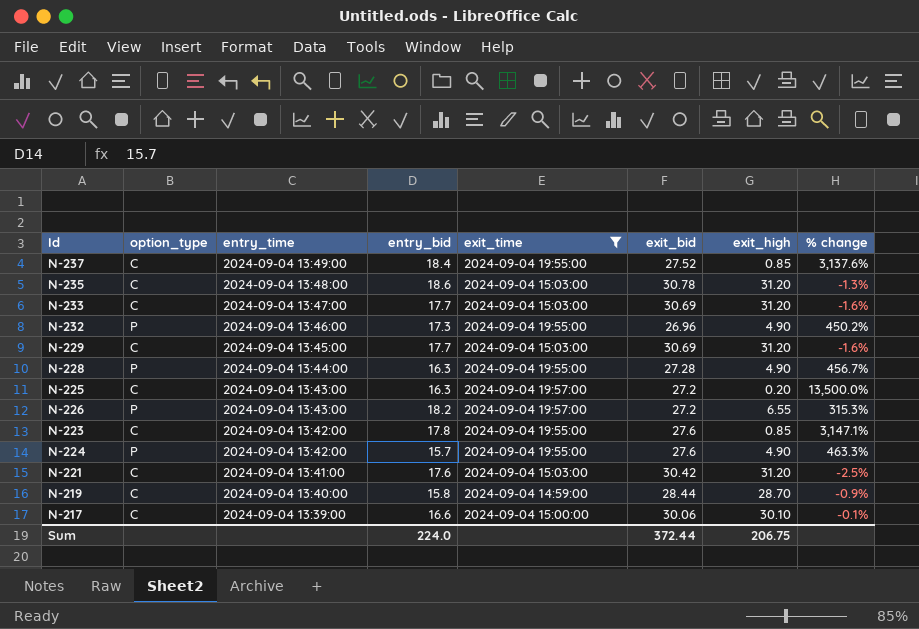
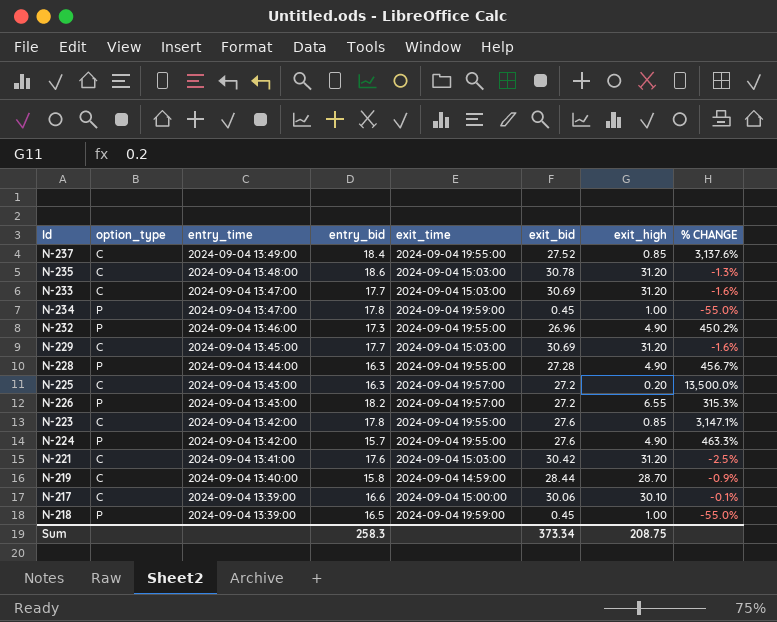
filter: exit_time != 2024-09-04 19:59:00 -> none
column name: % change -> % CHANGE
Sum | entry_bid: 224.0 -> 258.3
Sum | exit_bid: 372.44 -> 373.34
Sum | exit_high: 206.75 -> 208.75

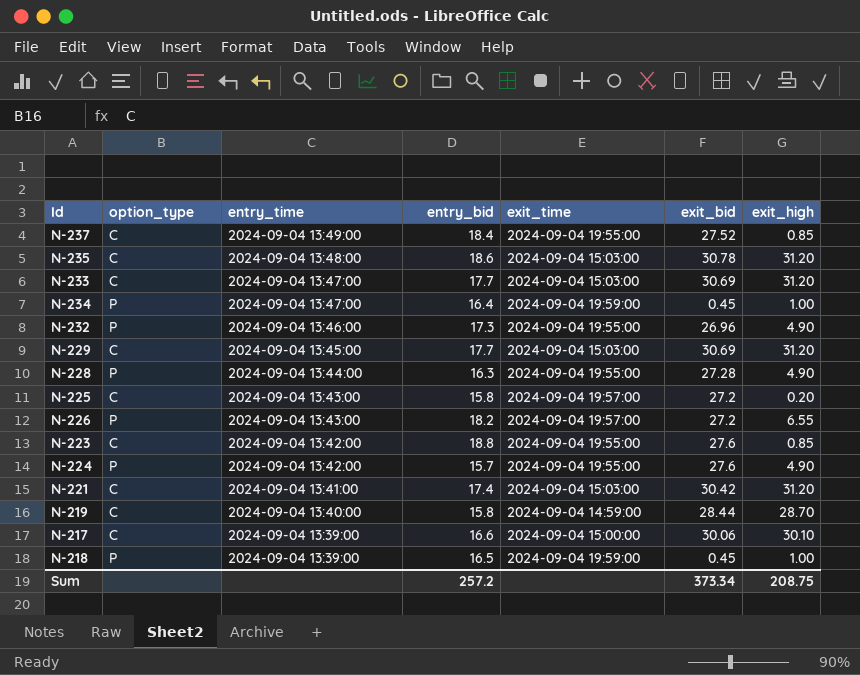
column % CHANGE | formula: ([exit_bid] - [exit_high]) / [exit_high] -> none
N-234 | entry_bid: 17.8 -> 16.4
N-225 | entry_bid: 16.3 -> 15.8
N-223 | entry_bid: 17.8 -> 18.8
N-221 | entry_bid: 17.6 -> 17.4
Sum | entry_bid: 258.3 -> 257.2

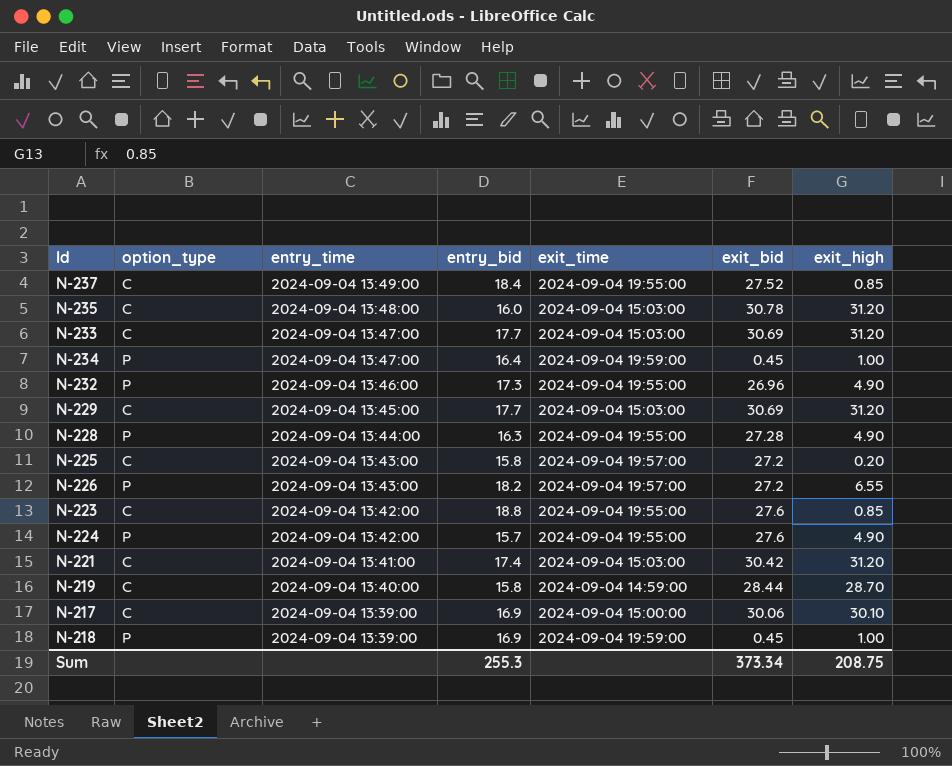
N-235 | entry_bid: 18.6 -> 16.0
N-217 | entry_bid: 16.6 -> 16.9
N-218 | entry_bid: 16.5 -> 16.9
Sum | entry_bid: 257.2 -> 255.3

